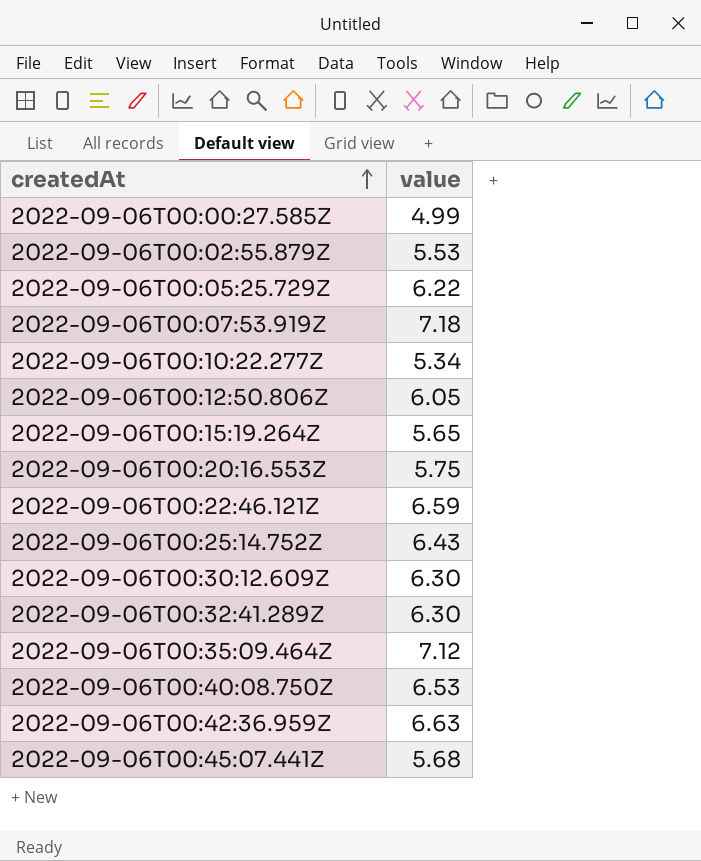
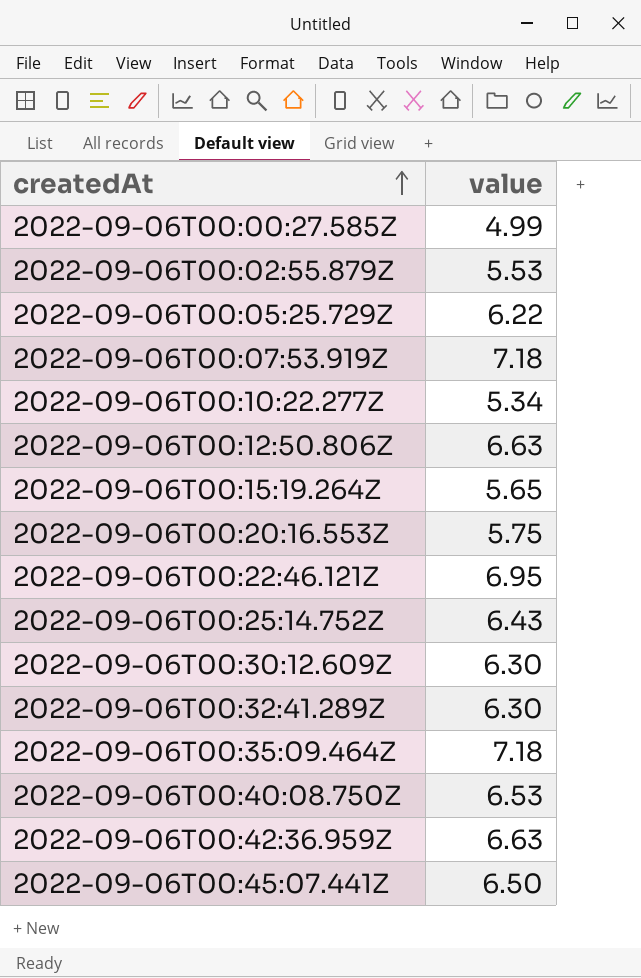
2022-09-06T00:12:50.806Z | value: 6.05 -> 6.63
2022-09-06T00:22:46.121Z | value: 6.59 -> 6.95
2022-09-06T00:35:09.464Z | value: 7.12 -> 7.18
2022-09-06T00:45:07.441Z | value: 5.68 -> 6.50

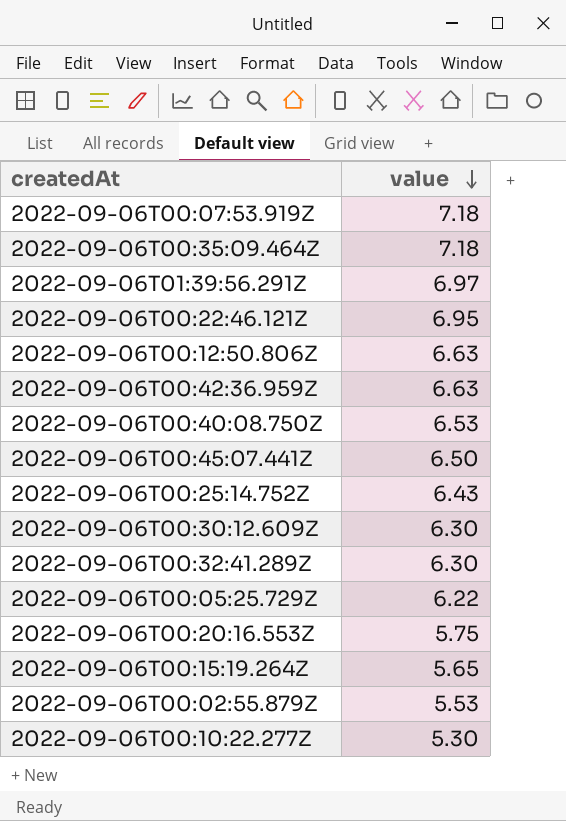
row order: createdAt ascending -> value descending
row 2022-09-06T00:00:27.585Z: 4.99 -> none
row 2022-09-06T01:39:56.291Z: none -> 6.97
2022-09-06T00:10:22.277Z | value: 5.34 -> 5.30

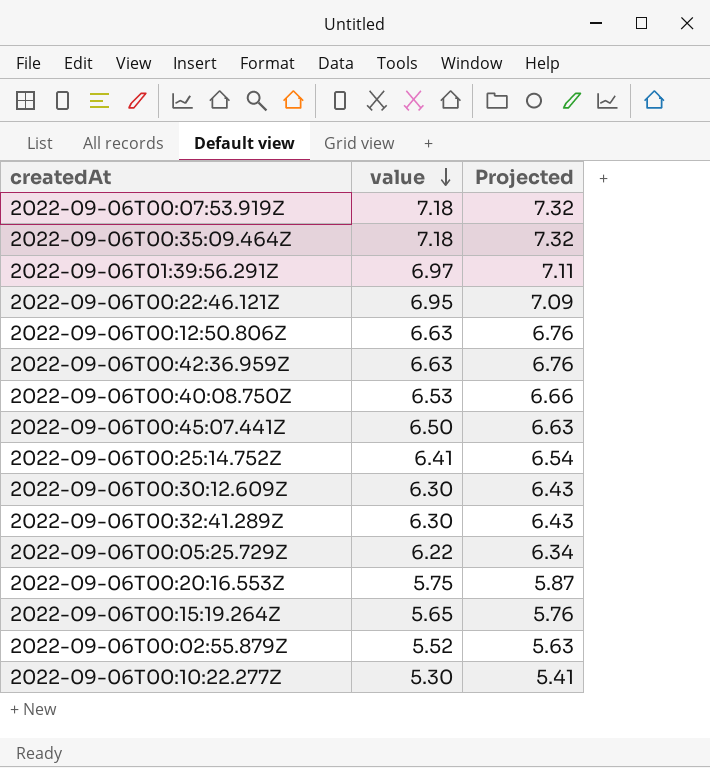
column Projected | formula: none -> [value] * 1.02
2022-09-06T00:25:14.752Z | value: 6.43 -> 6.41
2022-09-06T00:02:55.879Z | value: 5.53 -> 5.52

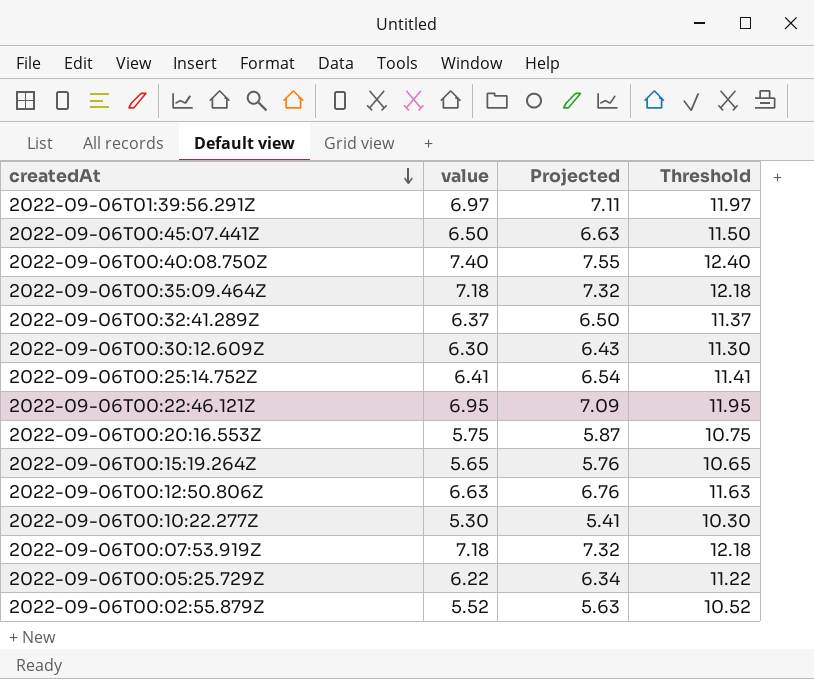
row order: value descending -> createdAt descending
column Threshold | formula: none -> [value] + 5
row 2022-09-06T00:42:36.959Z: 6.63 | 6.76 -> none
2022-09-06T00:40:08.750Z | value: 6.53 -> 7.40
2022-09-06T00:40:08.750Z | Projected: 6.66 -> 7.55
2022-09-06T00:32:41.289Z | value: 6.30 -> 6.37
2022-09-06T00:32:41.289Z | Projected: 6.43 -> 6.50

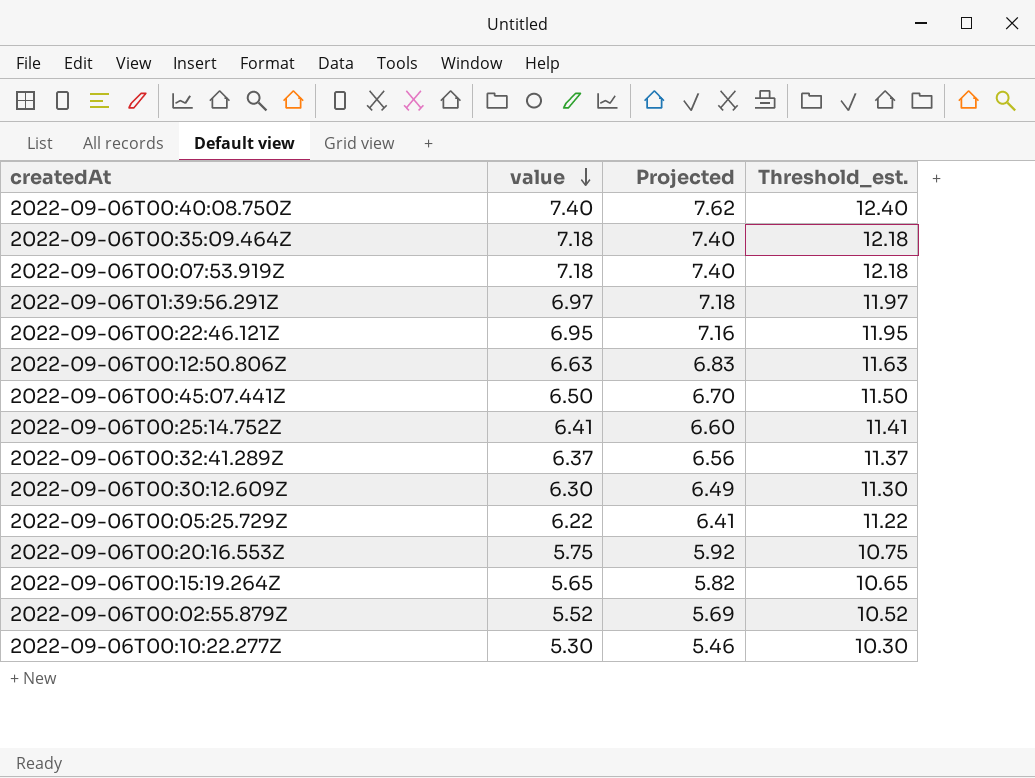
row order: createdAt descending -> value descending
column Projected | formula: [value] * 1.02 -> [value] * 1.03
column name: Threshold -> Threshold_est.

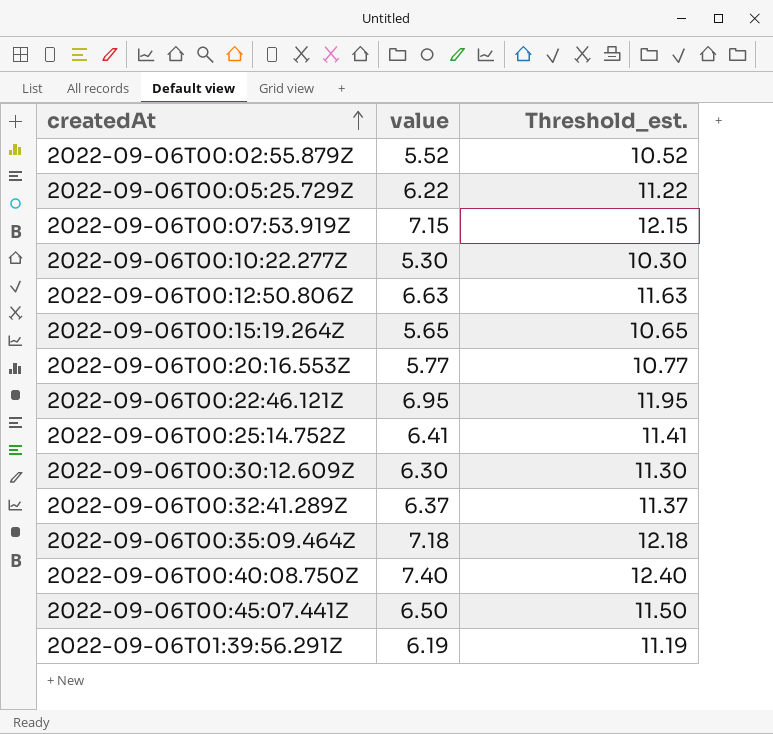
row order: value descending -> createdAt ascending
column Projected | formula: [value] * 1.03 -> none
2022-09-06T00:07:53.919Z | value: 7.18 -> 7.15
2022-09-06T00:07:53.919Z | Threshold_est.: 12.18 -> 12.15
2022-09-06T00:20:16.553Z | value: 5.75 -> 5.77
2022-09-06T00:20:16.553Z | Threshold_est.: 10.75 -> 10.77
2022-09-06T01:39:56.291Z | value: 6.97 -> 6.19
2022-09-06T01:39:56.291Z | Threshold_est.: 11.97 -> 11.19

